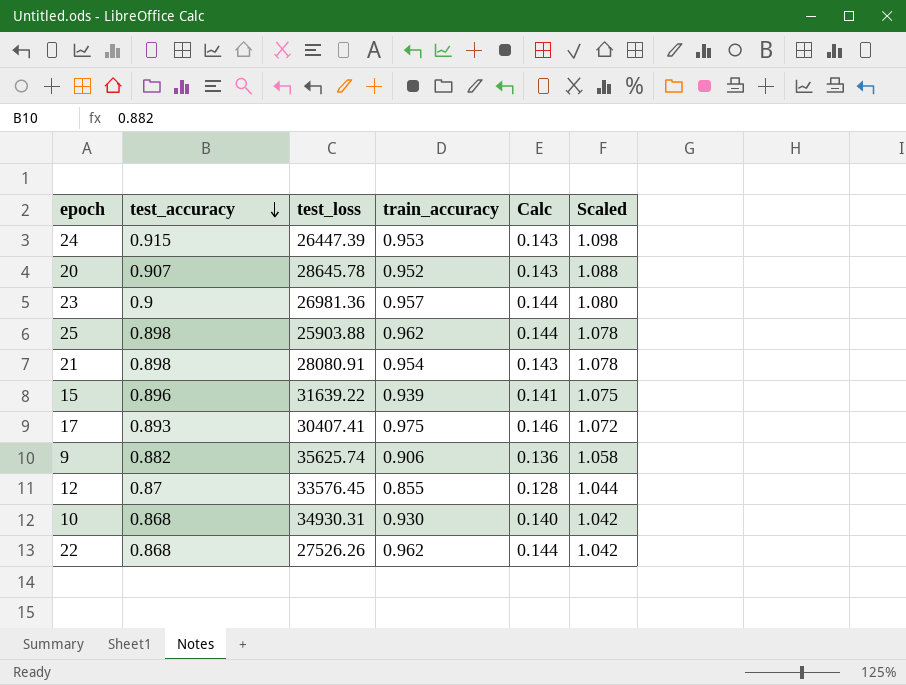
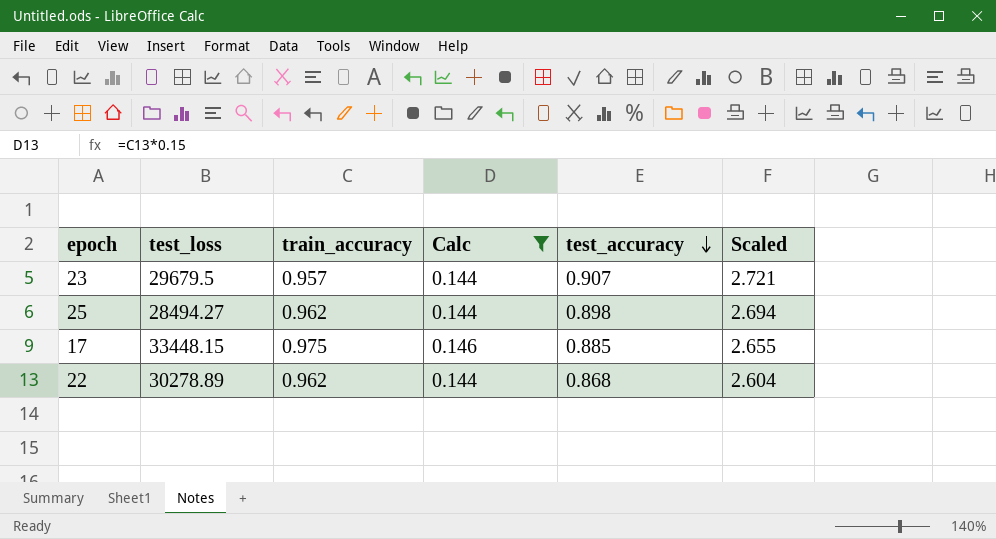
filter: none -> Calc >= 0.144
column test_accuracy | position: 2 -> 5
column Scaled | formula: [test_accuracy] * 1.2 -> [test_accuracy] * 3
23 | test_loss: 26981.36 -> 29679.5
23 | test_accuracy: 0.9 -> 0.907
25 | test_loss: 25903.88 -> 28494.27
17 | test_loss: 30407.41 -> 33448.15
17 | test_accuracy: 0.893 -> 0.885
22 | test_loss: 27526.26 -> 30278.89

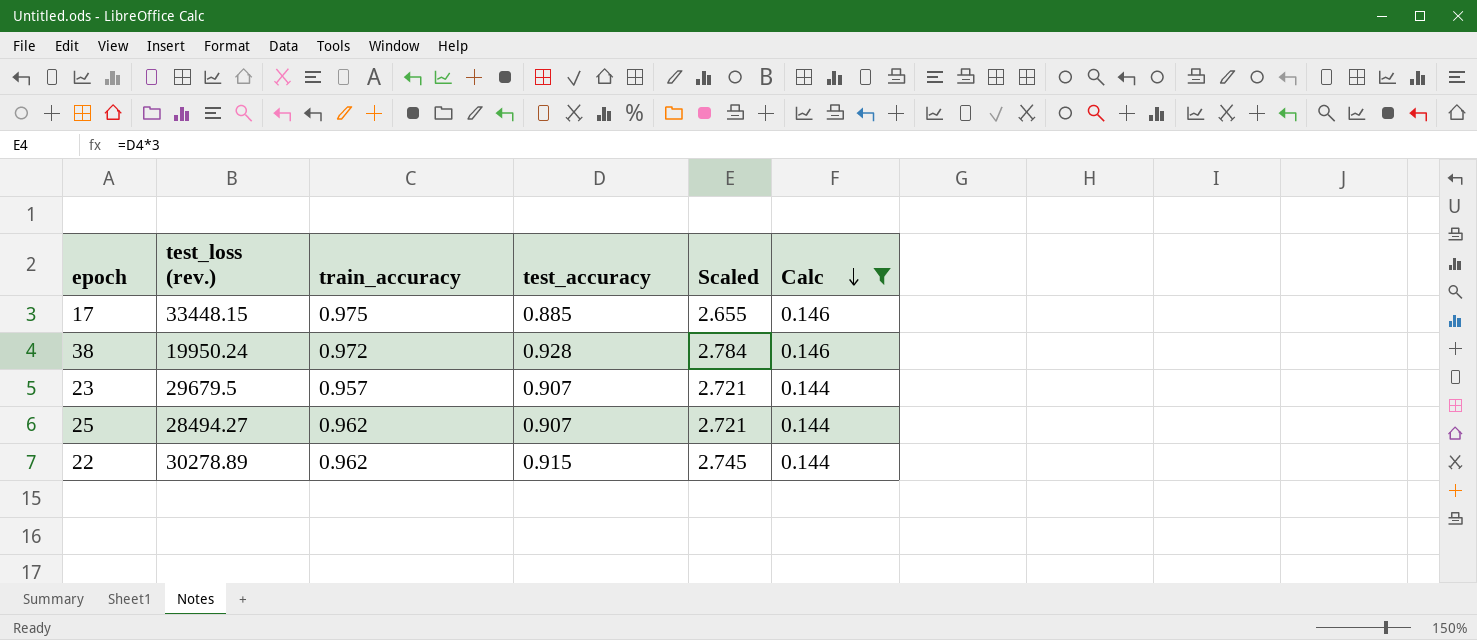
row order: test_accuracy descending -> Calc descending
column name: test_loss -> test_loss (rev.)
column Calc | position: 4 -> 6
row 38: none -> 19950.24 | 0.972 | 0.928 | 2.784 | 0.146
25 | test_accuracy: 0.898 -> 0.907
25 | Scaled: 2.694 -> 2.721
22 | test_accuracy: 0.868 -> 0.915
22 | Scaled: 2.604 -> 2.745

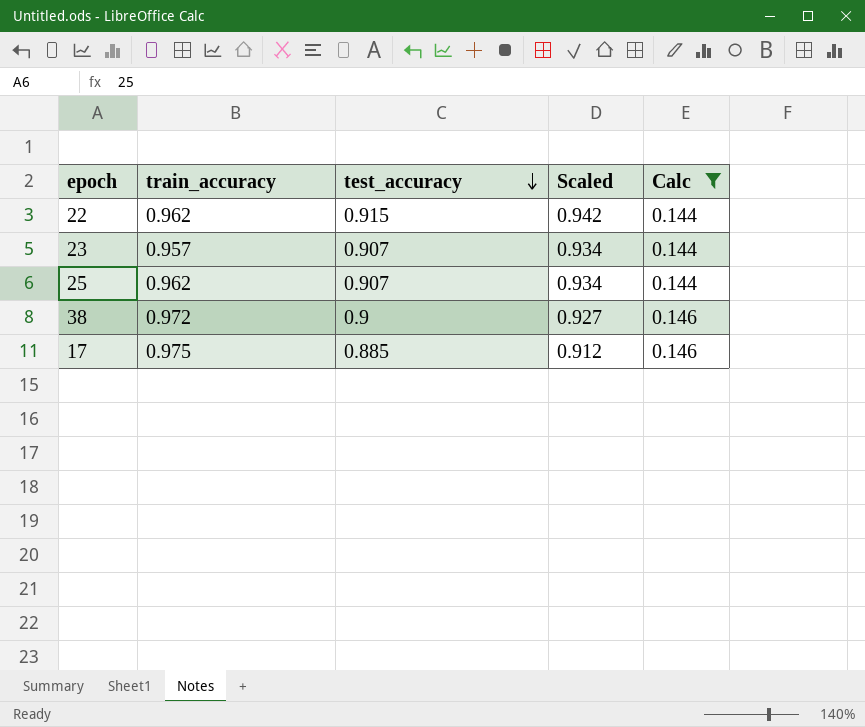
row order: Calc descending -> test_accuracy descending
column test_loss (rev.) | position: 2 -> none
column Scaled | formula: [test_accuracy] * 3 -> [test_accuracy] * 1.03
38 | test_accuracy: 0.928 -> 0.9

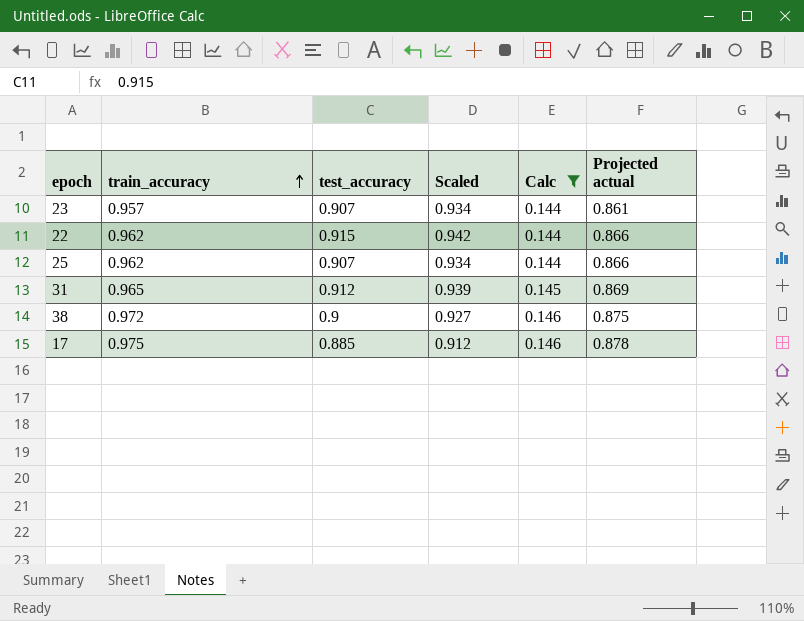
row order: test_accuracy descending -> train_accuracy ascending
column Projected actual | formula: none -> [train_accuracy] * 0.9
row 31: none -> 0.965 | 0.912 | 0.939 | 0.145 | 0.869

